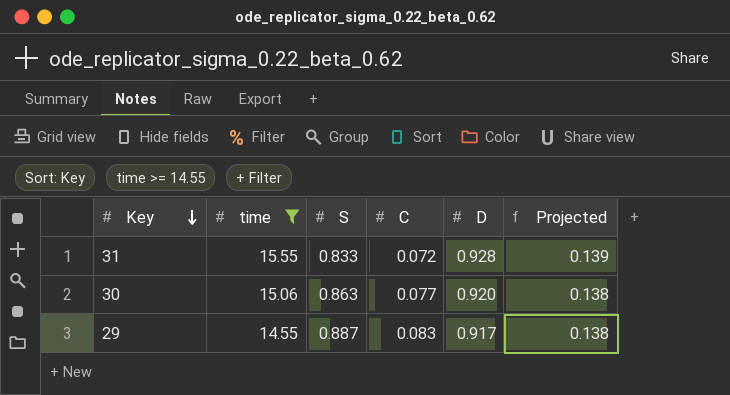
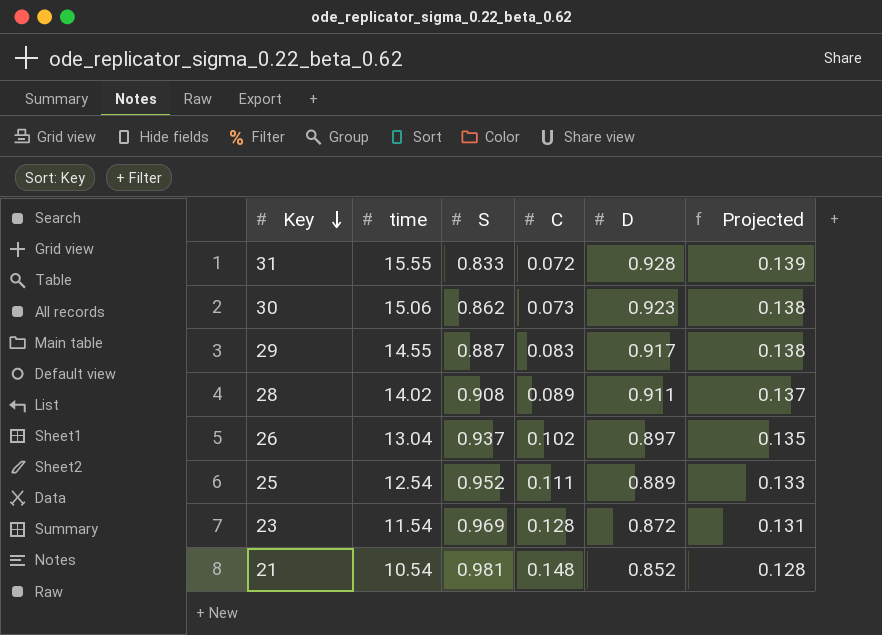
filter: time >= 14.55 -> none
30 | S: 0.863 -> 0.862
30 | C: 0.077 -> 0.073
30 | D: 0.920 -> 0.923

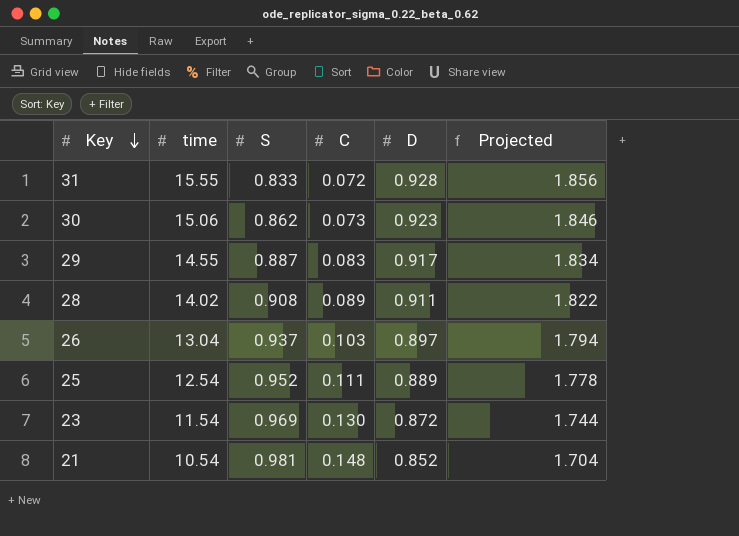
column Projected | formula: [D] * 0.15 -> [D] * 2
26 | C: 0.102 -> 0.103
23 | C: 0.128 -> 0.130

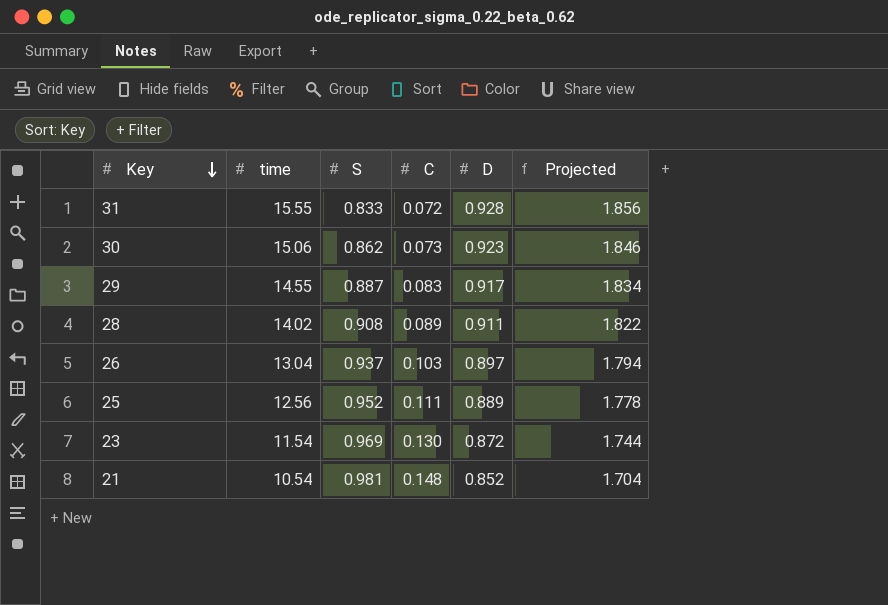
25 | time: 12.54 -> 12.56

